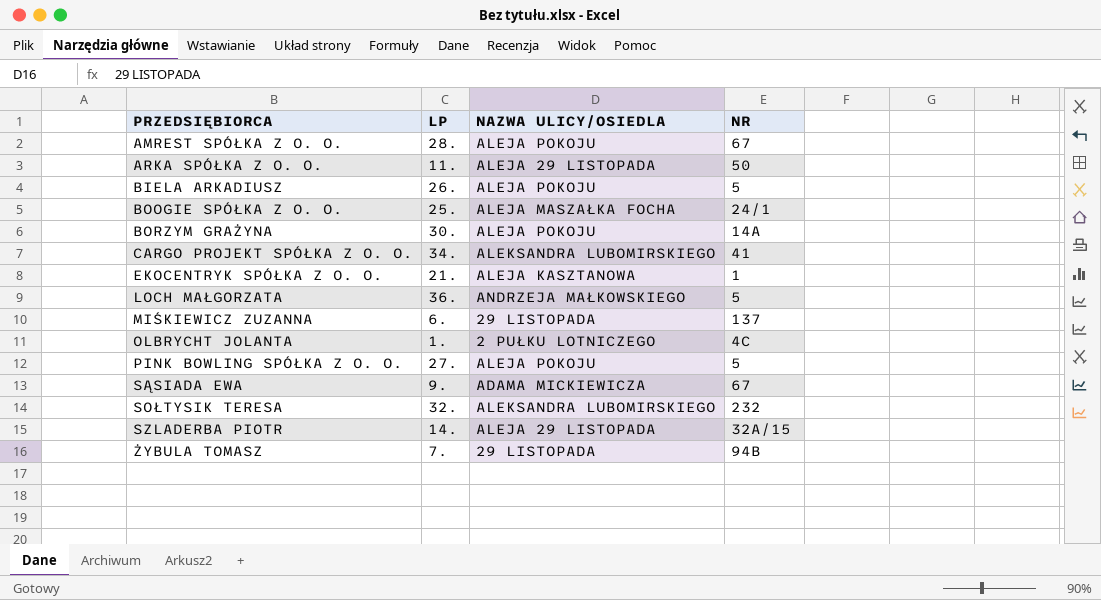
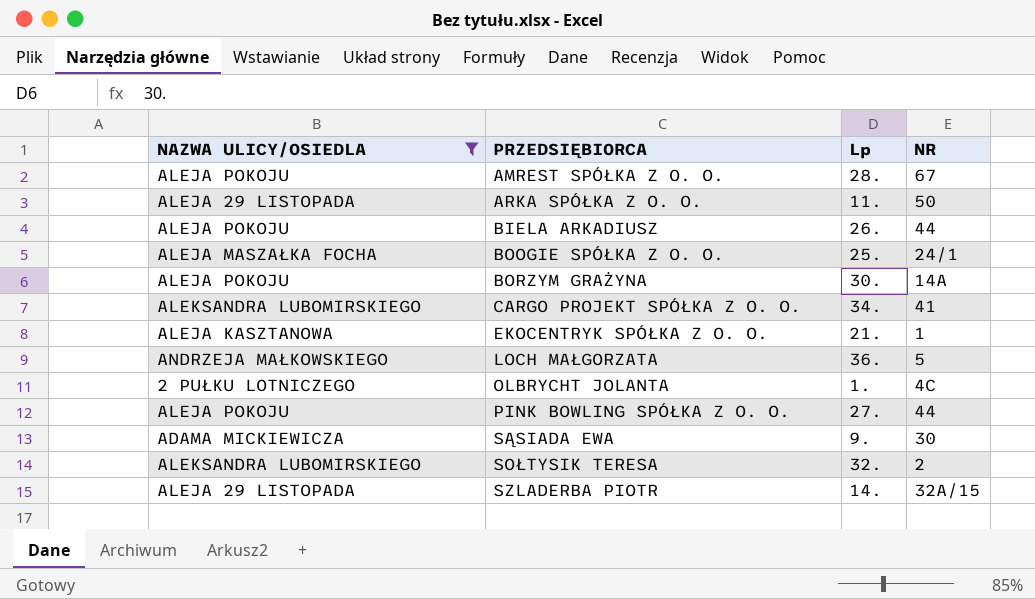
filter: none -> NAZWA ULICY/OSIEDLA != 29 LISTOPADA
column NAZWA ULICY/OSIEDLA | position: 3 -> 1
column name: LP -> Lp
BIELA ARKADIUSZ | NR: 5 -> 44
PINK BOWLING SPÓŁKA Z O. O. | NR: 5 -> 44
SĄSIADA EWA | NR: 67 -> 30
SOŁTYSIK TERESA | NR: 232 -> 2

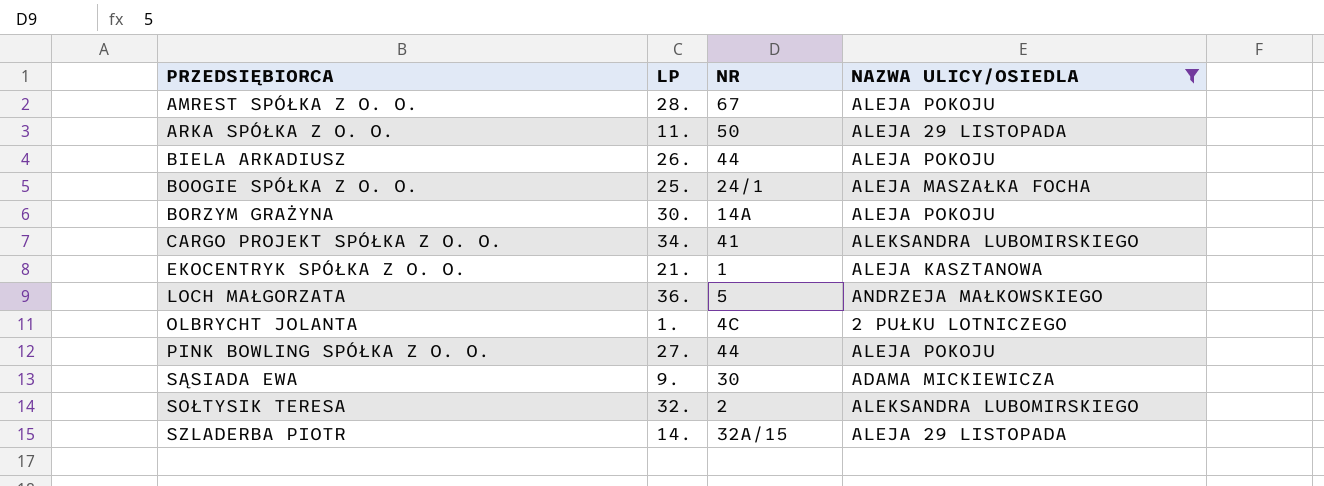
column name: Lp -> LP
column NAZWA ULICY/OSIEDLA | position: 1 -> 4

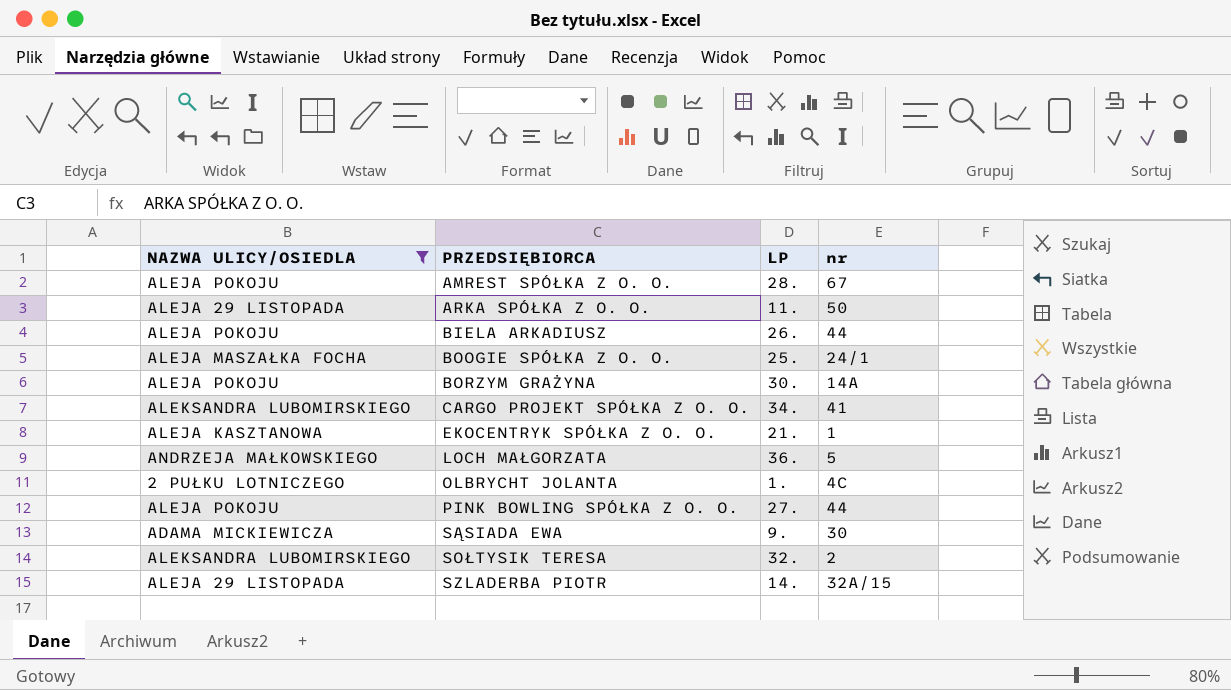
column NAZWA ULICY/OSIEDLA | position: 4 -> 1
column name: NR -> nr

